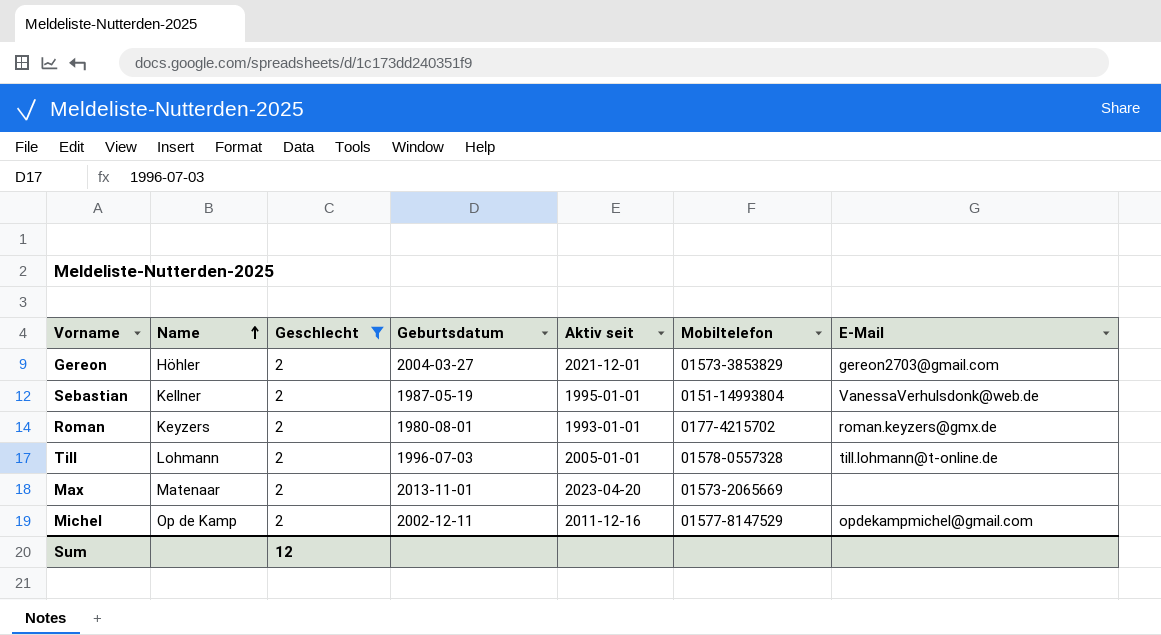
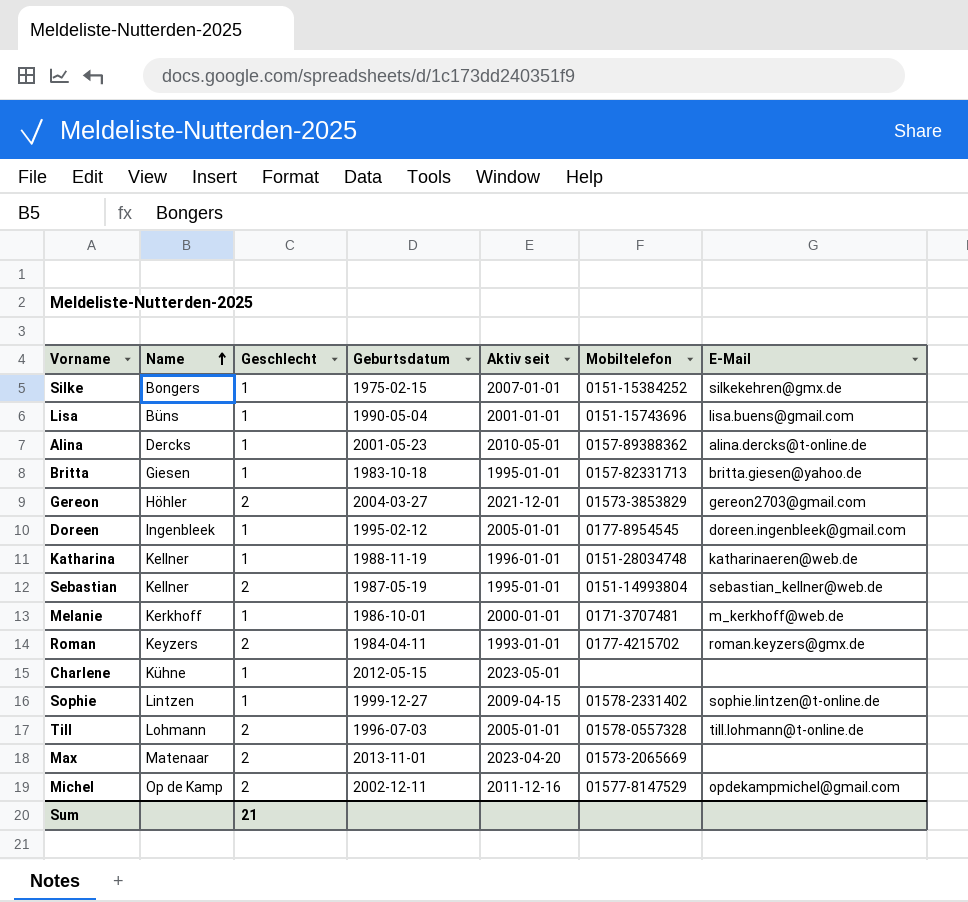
filter: Geschlecht = 2 -> none
Sebastian | E-Mail: VanessaVerhulsdonk@web.de -> sebastian_kellner@web.de
Roman | Geburtsdatum: 1980-08-01 -> 1984-04-11
Sum | Geschlecht: 12 -> 21

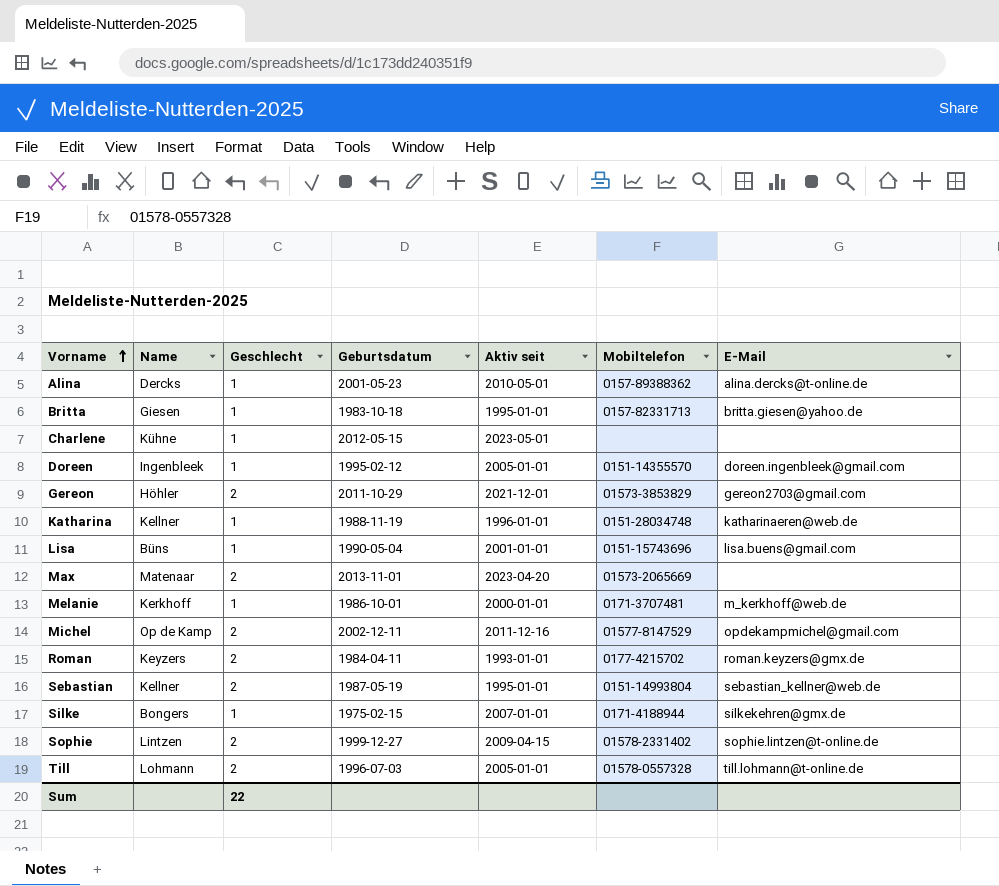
row order: Name ascending -> Vorname ascending
Doreen | Mobiltelefon: 0177-8954545 -> 0151-14355570
Gereon | Geburtsdatum: 2004-03-27 -> 2011-10-29
Silke | Mobiltelefon: 0151-15384252 -> 0171-4188944
Sophie | Geschlecht: 1 -> 2
Sum | Geschlecht: 21 -> 22

